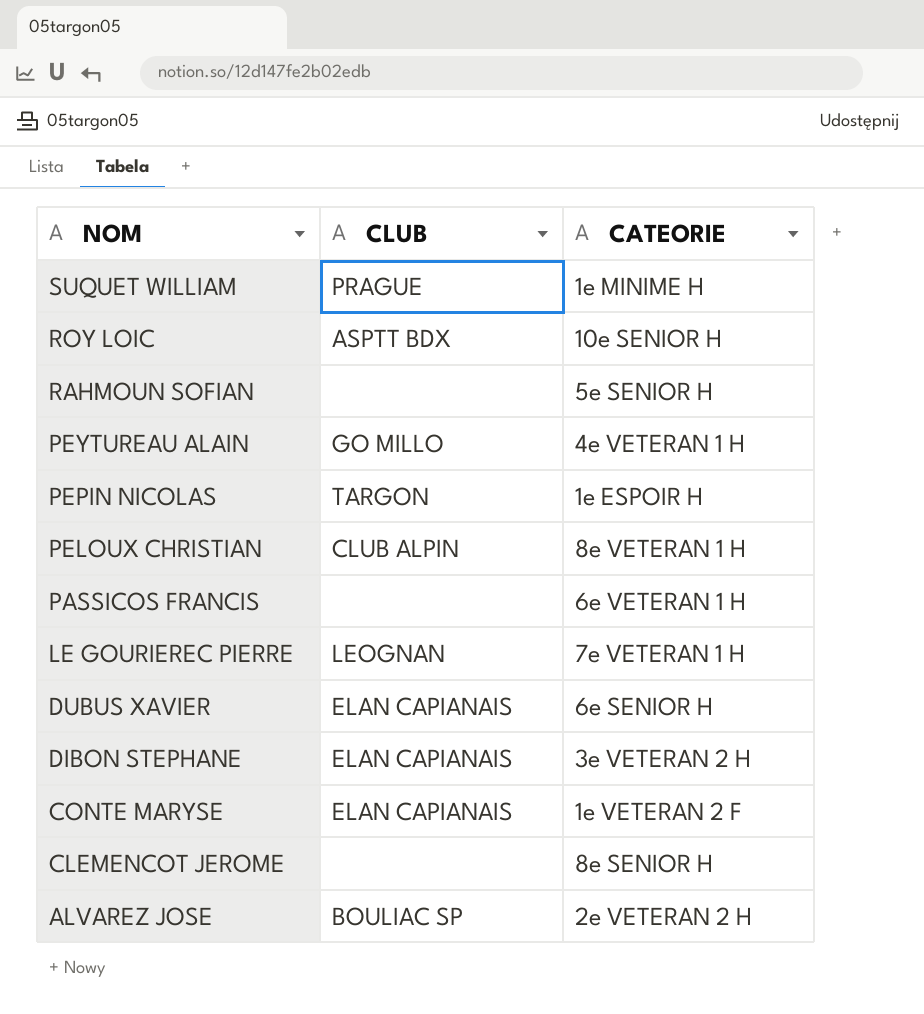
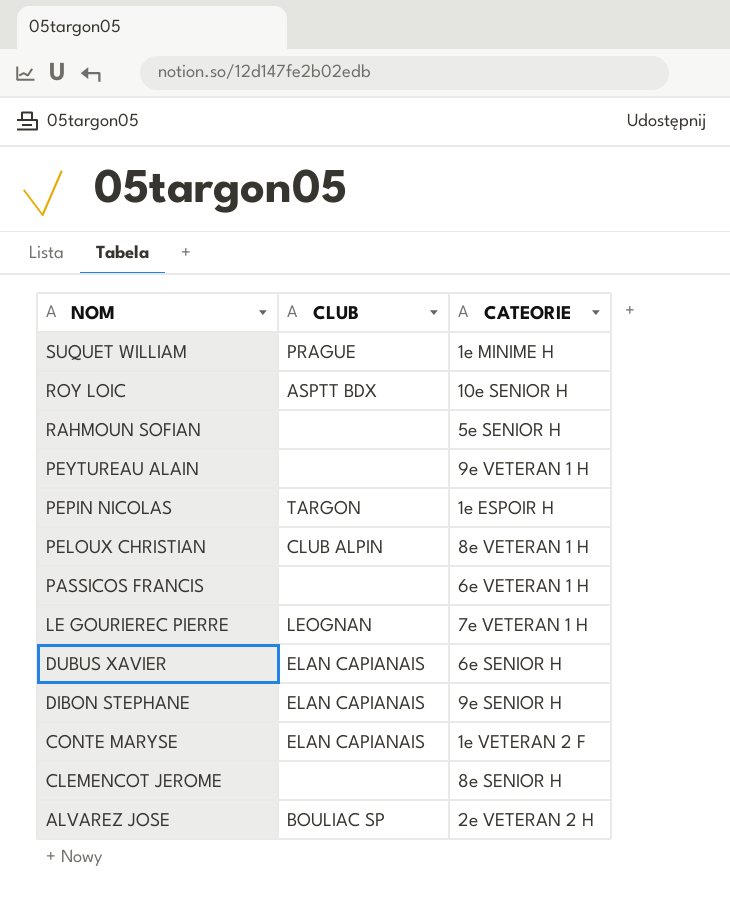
PEYTUREAU ALAIN | CLUB: GO MILLO -> none
PEYTUREAU ALAIN | CATEORIE: 4e VETERAN 1 H -> 9e VETERAN 1 H
DIBON STEPHANE | CATEORIE: 3e VETERAN 2 H -> 9e SENIOR H

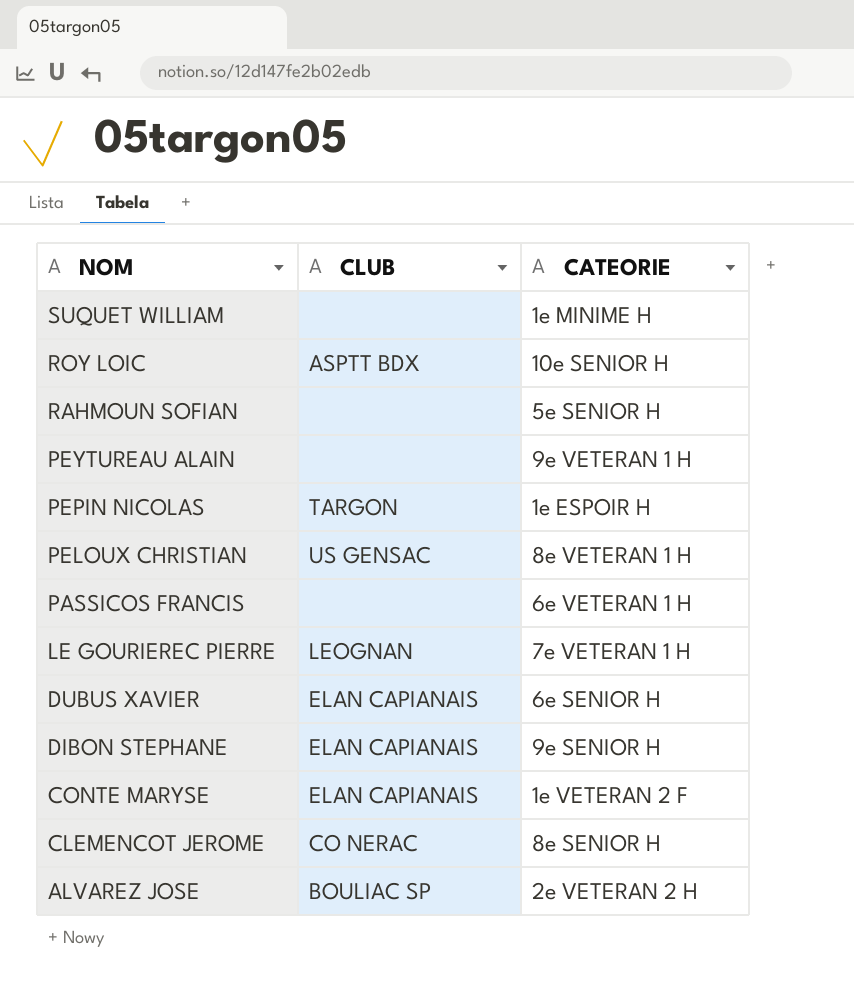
SUQUET WILLIAM | CLUB: PRAGUE -> none
PELOUX CHRISTIAN | CLUB: CLUB ALPIN -> US GENSAC
CLEMENCOT JEROME | CLUB: none -> CO NERAC

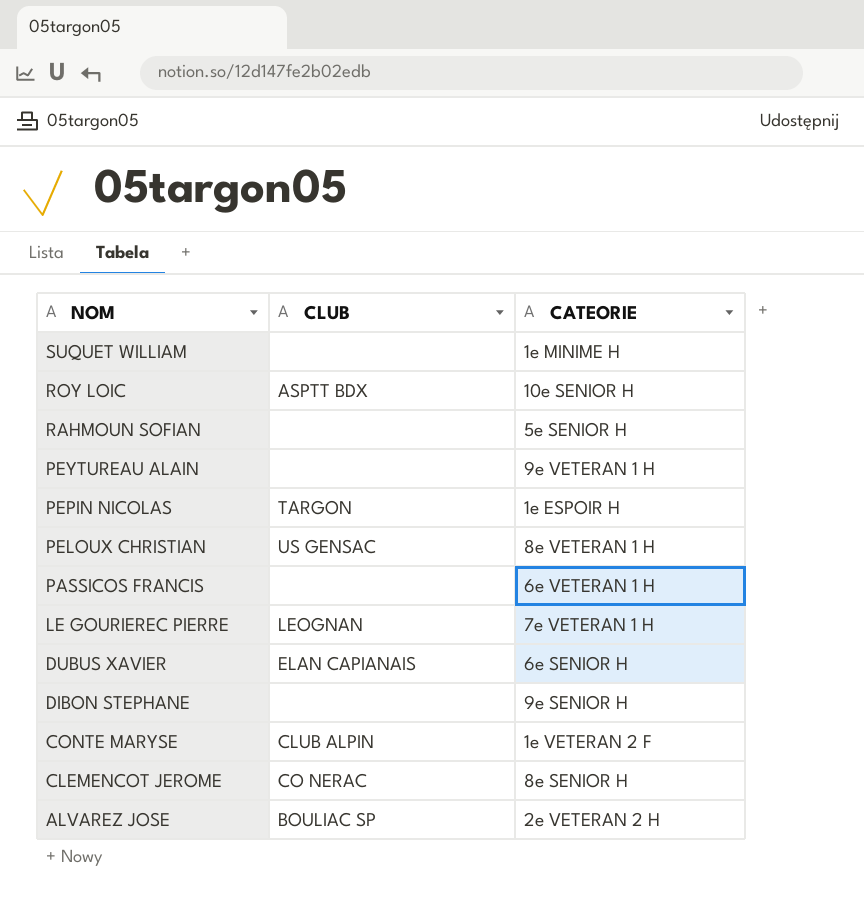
DIBON STEPHANE | CLUB: ELAN CAPIANAIS -> none
CONTE MARYSE | CLUB: ELAN CAPIANAIS -> CLUB ALPIN

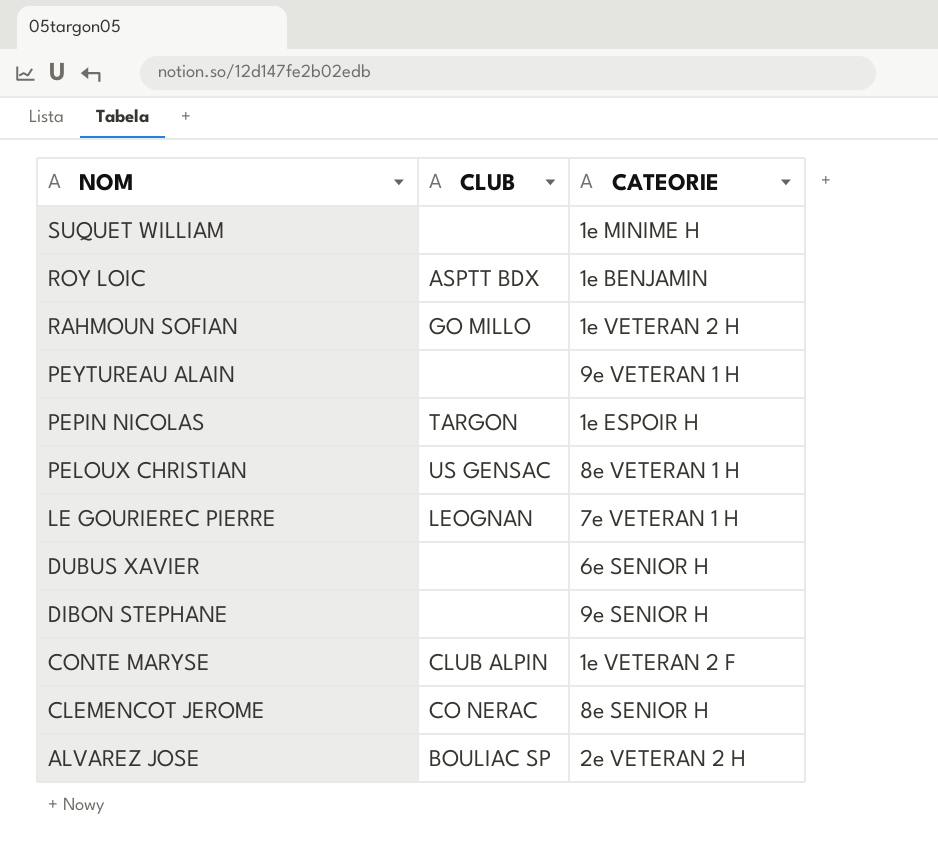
row PASSICOS FRANCIS: none | 6e VETERAN 1 H -> none
ROY LOIC | CATEORIE: 10e SENIOR H -> 1e BENJAMIN
RAHMOUN SOFIAN | CLUB: none -> GO MILLO
RAHMOUN SOFIAN | CATEORIE: 5e SENIOR H -> 1e VETERAN 2 H
DUBUS XAVIER | CLUB: ELAN CAPIANAIS -> none

